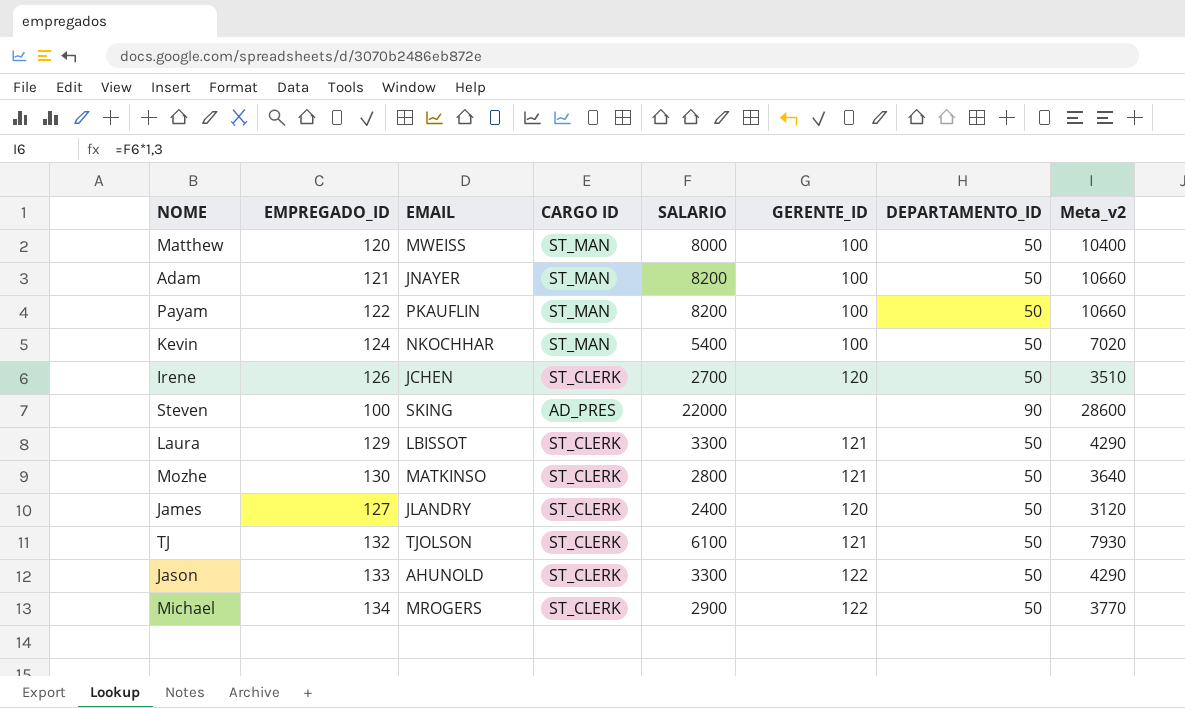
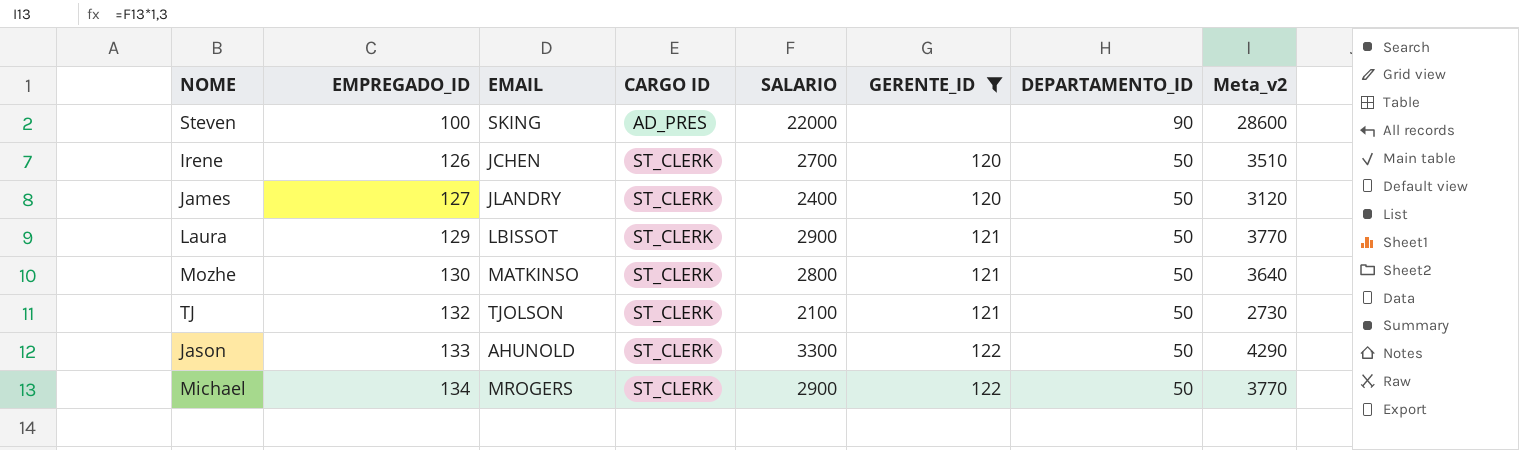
filter: none -> GERENTE_ID != 100
row order: none -> EMPREGADO_ID ascending
Laura | SALARIO: 3300 -> 2900
Laura | Meta_v2: 4290 -> 3770
TJ | SALARIO: 6100 -> 2100
TJ | Meta_v2: 7930 -> 2730

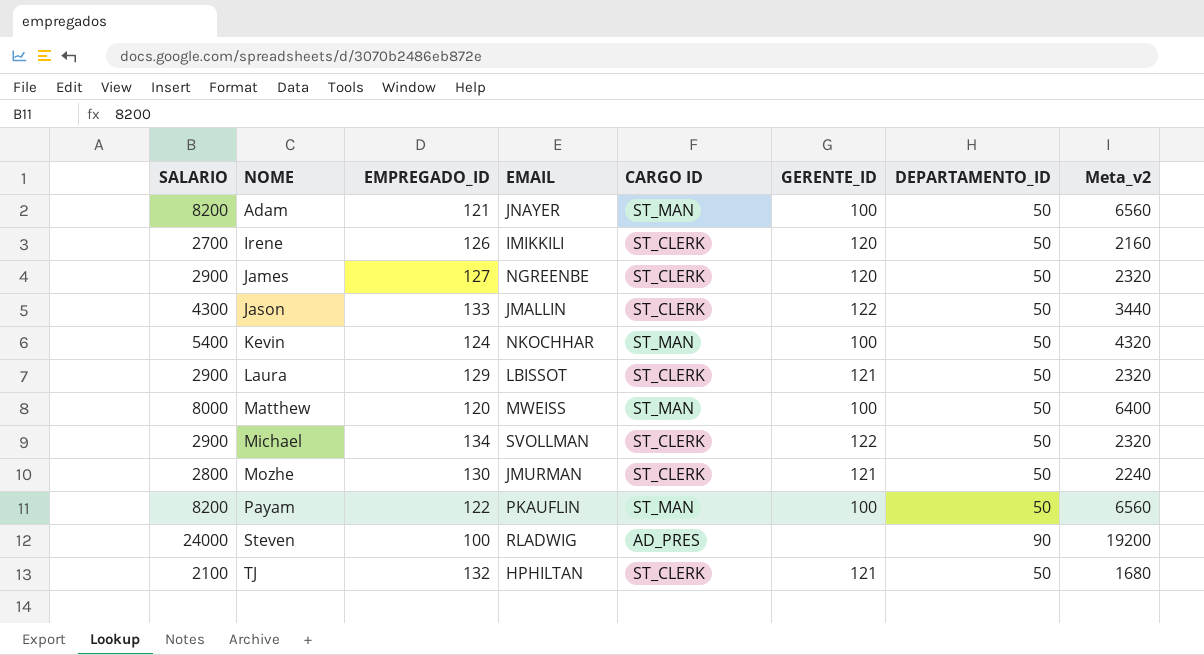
filter: GERENTE_ID != 100 -> none
row order: EMPREGADO_ID ascending -> NOME ascending
column SALARIO | position: 5 -> 1
column Meta_v2 | formula: [SALARIO] * 1,3 -> [SALARIO] * 0,8
Irene | EMAIL: JCHEN -> IMIKKILI
James | SALARIO: 2400 -> 2900
James | EMAIL: JLANDRY -> NGREENBE
Jason | SALARIO: 3300 -> 4300
Jason | EMAIL: AHUNOLD -> JMALLIN
Michael | EMAIL: MROGERS -> SVOLLMAN
Mozhe | EMAIL: MATKINSO -> JMURMAN
Steven | SALARIO: 22000 -> 24000
Steven | EMAIL: SKING -> RLADWIG
TJ | EMAIL: TJOLSON -> HPHILTAN

